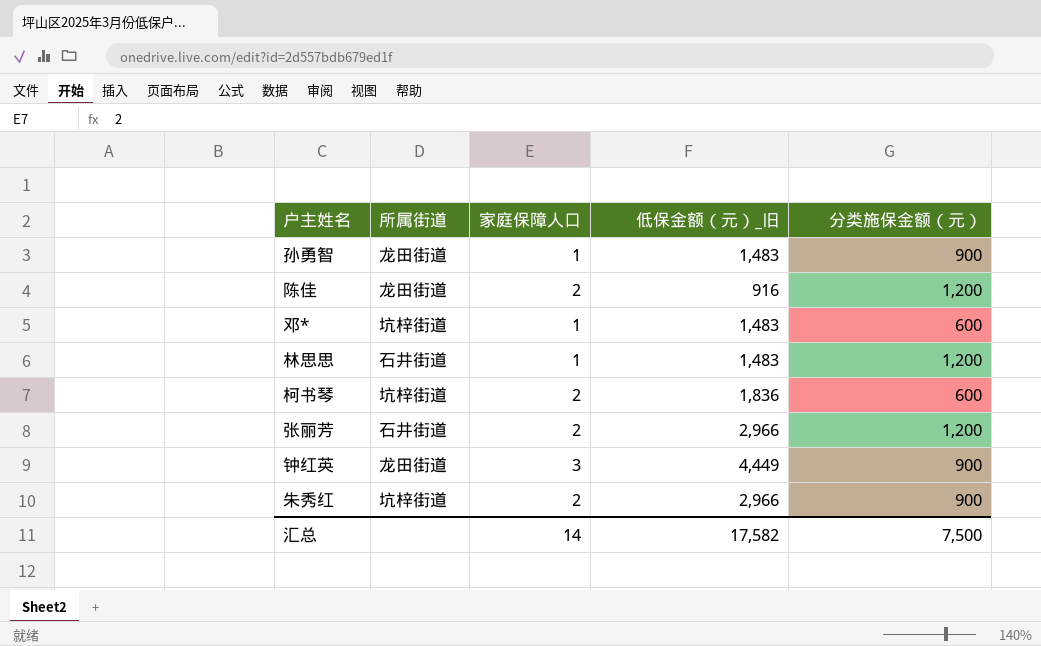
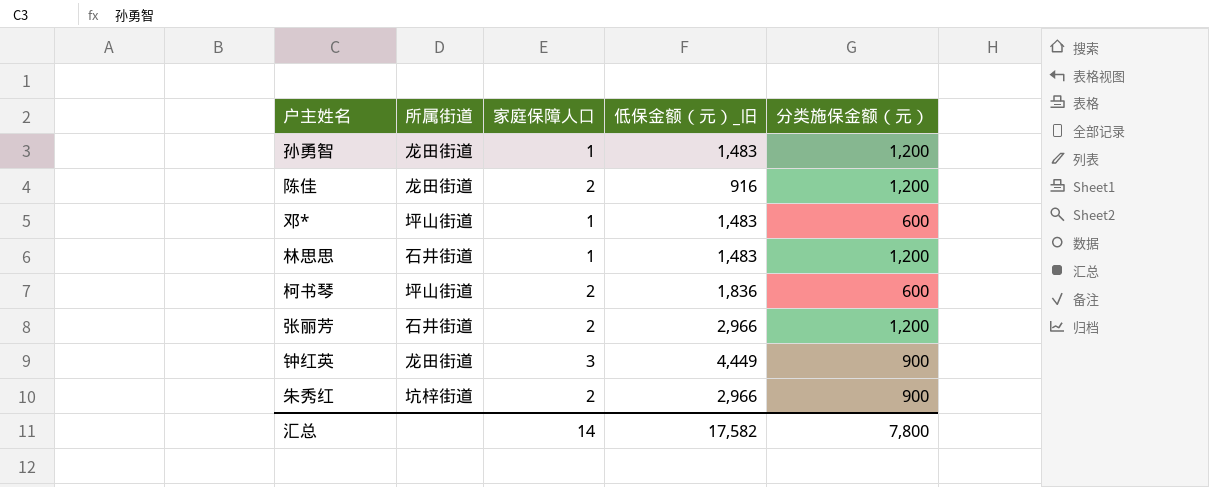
孙勇智 | 分类施保金额（元）: 900 -> 1,200
邓* | 所属街道: 坑梓街道 -> 坪山街道
柯书琴 | 所属街道: 坑梓街道 -> 坪山街道
汇总 | 分类施保金额（元）: 7,500 -> 7,800

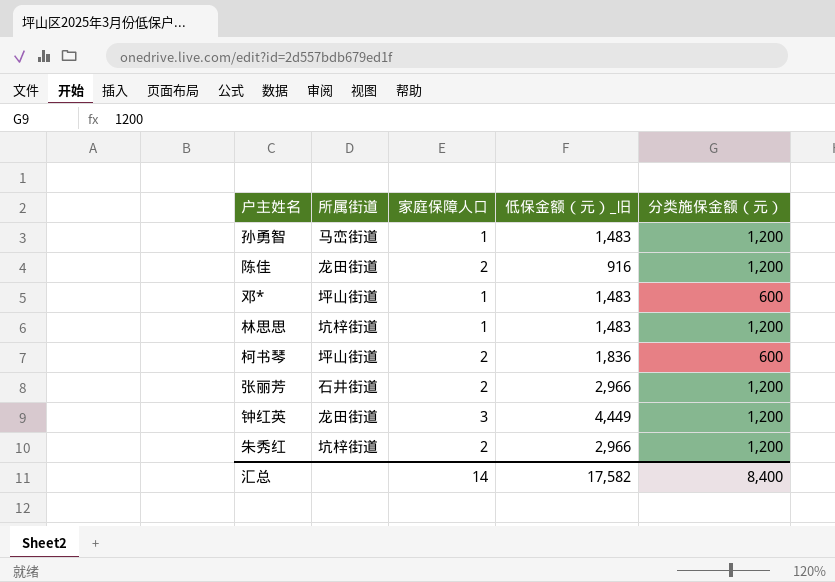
孙勇智 | 所属街道: 龙田街道 -> 马峦街道
林思思 | 所属街道: 石井街道 -> 坑梓街道
钟红英 | 分类施保金额（元）: 900 -> 1,200
朱秀红 | 分类施保金额（元）: 900 -> 1,200
汇总 | 分类施保金额（元）: 7,800 -> 8,400

